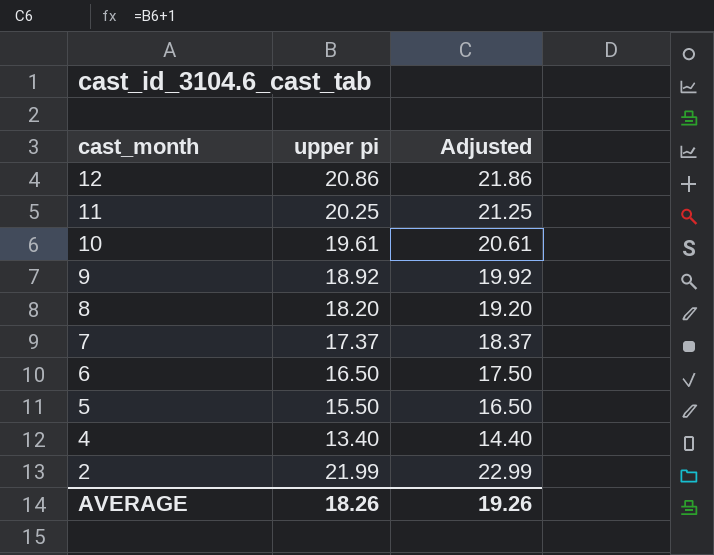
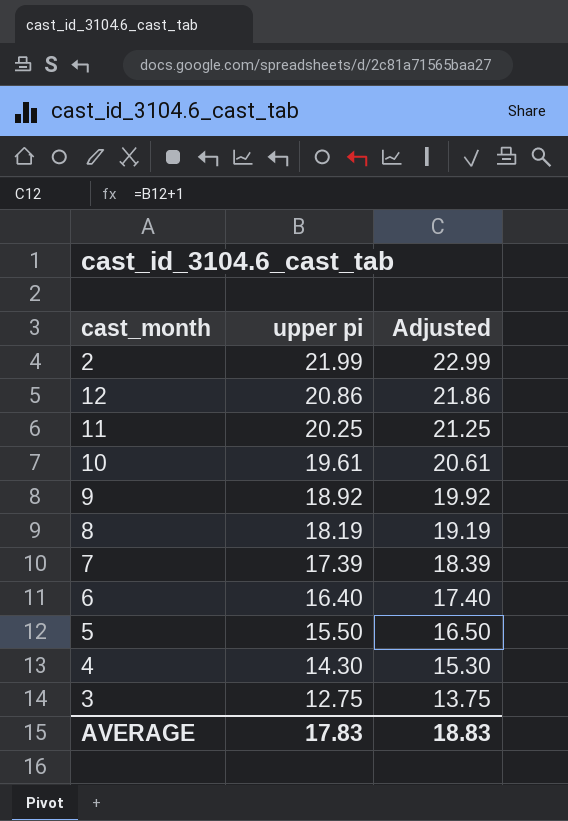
row order: cast_month descending -> upper pi descending
8 | upper pi: 18.20 -> 18.19
8 | Adjusted: 19.20 -> 19.19
7 | upper pi: 17.37 -> 17.39
7 | Adjusted: 18.37 -> 18.39
6 | upper pi: 16.50 -> 16.40
6 | Adjusted: 17.50 -> 17.40
4 | upper pi: 13.40 -> 14.30
4 | Adjusted: 14.40 -> 15.30
row 3: none -> 12.75 | 13.75
AVERAGE | upper pi: 18.26 -> 17.83
AVERAGE | Adjusted: 19.26 -> 18.83

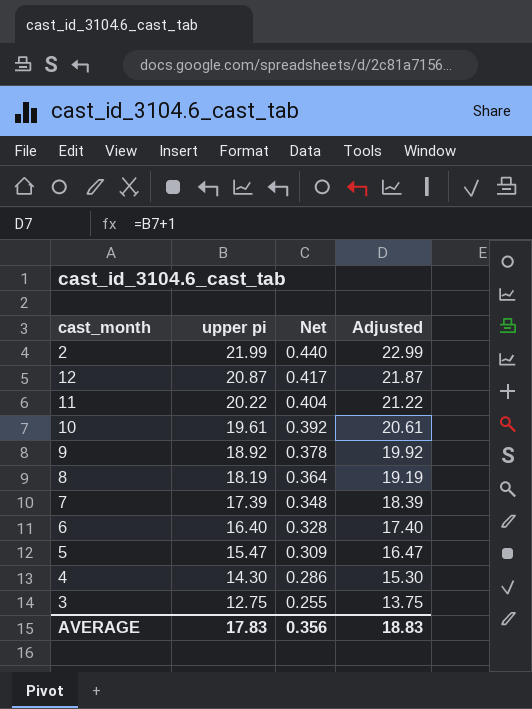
column Net | formula: none -> [upper pi] * 0.02
12 | upper pi: 20.86 -> 20.87
12 | Adjusted: 21.86 -> 21.87
11 | upper pi: 20.25 -> 20.22
11 | Adjusted: 21.25 -> 21.22
5 | upper pi: 15.50 -> 15.47
5 | Adjusted: 16.50 -> 16.47

